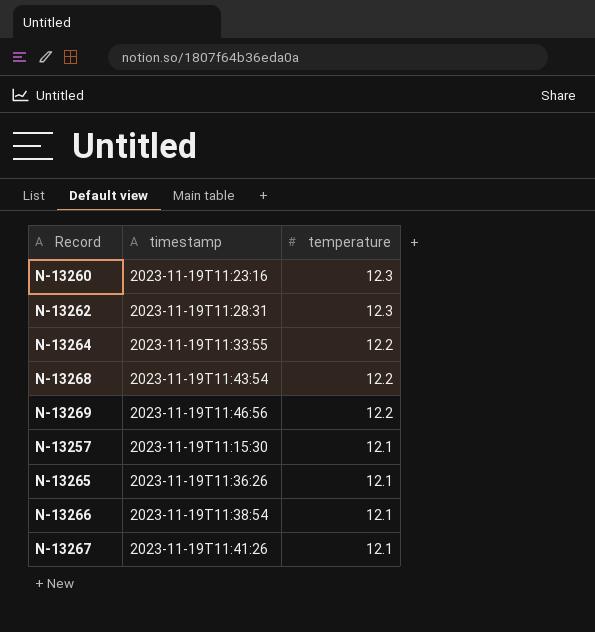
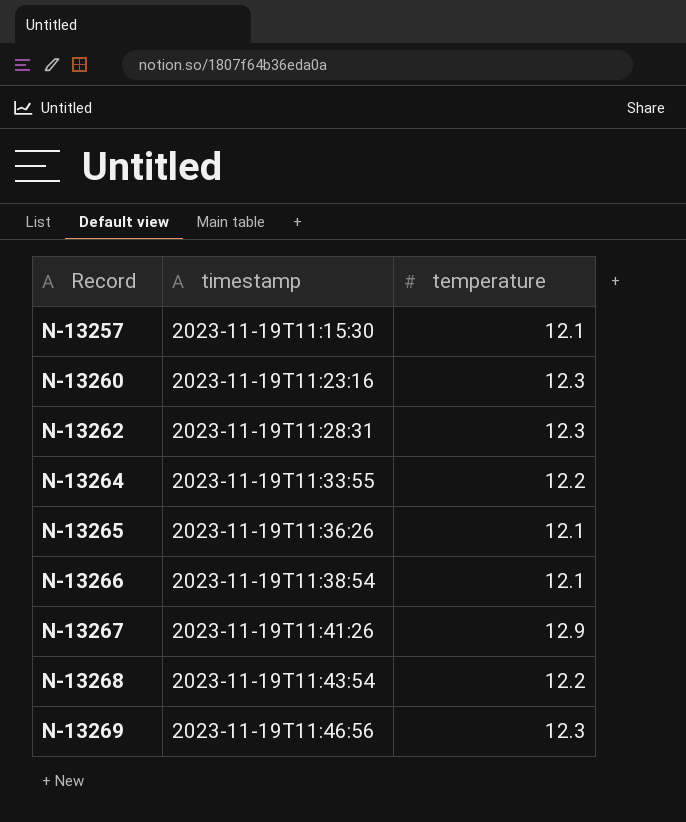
row order: temperature descending -> Record ascending
N-13267 | temperature: 12.1 -> 12.9
N-13269 | temperature: 12.2 -> 12.3

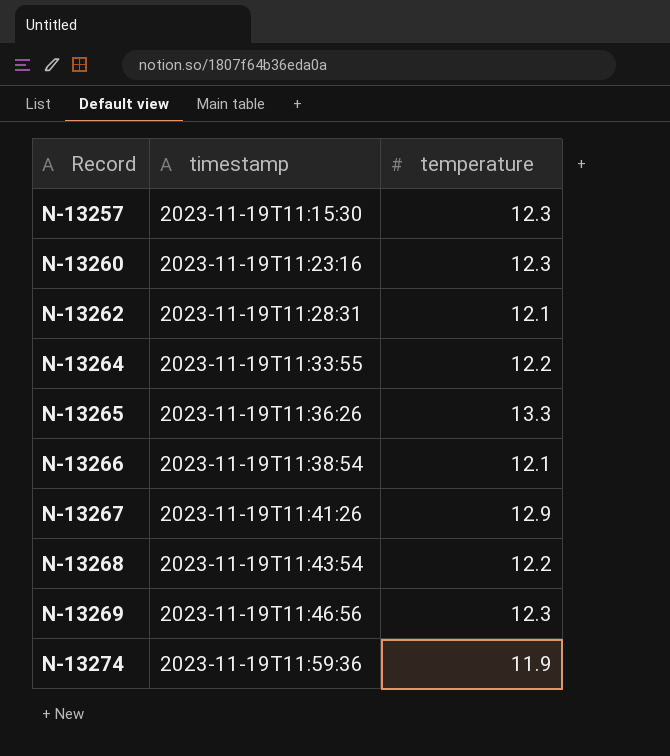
N-13257 | temperature: 12.1 -> 12.3
N-13262 | temperature: 12.3 -> 12.1
N-13265 | temperature: 12.1 -> 13.3
row N-13274: none -> 2023-11-19T11:59:36 | 11.9

